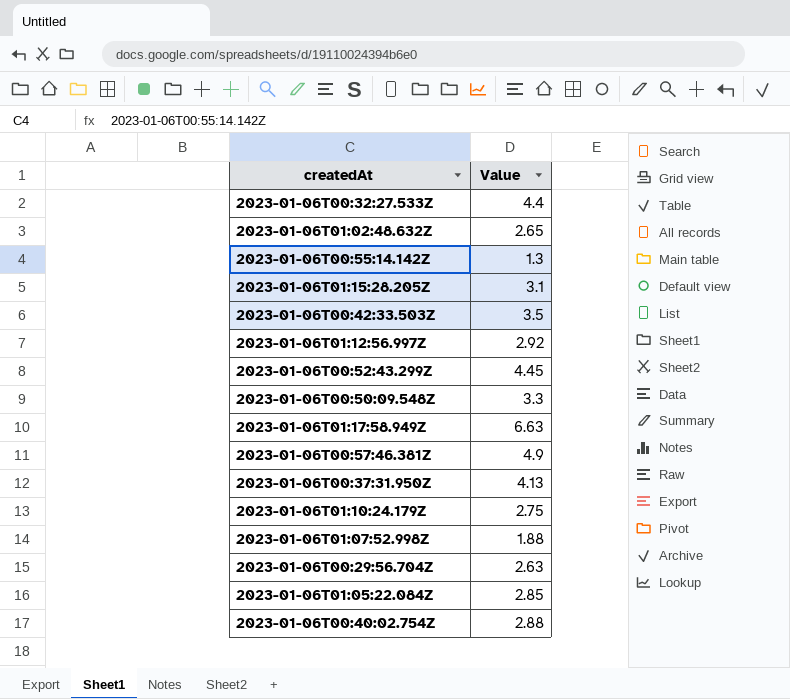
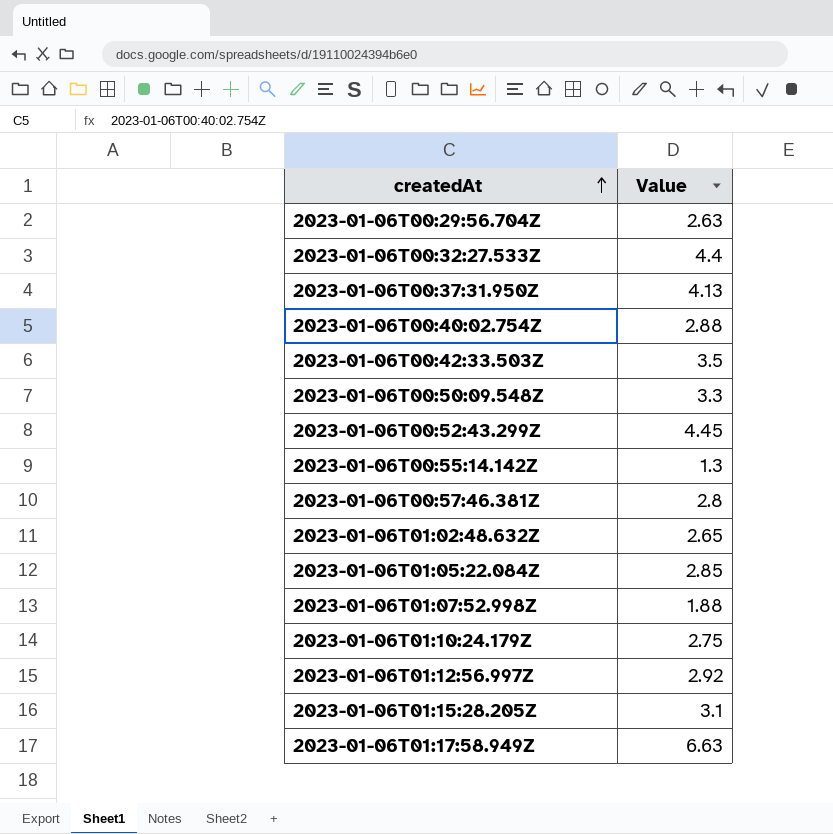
row order: none -> createdAt ascending
2023-01-06T00:57:46.381Z | Value: 4.9 -> 2.8

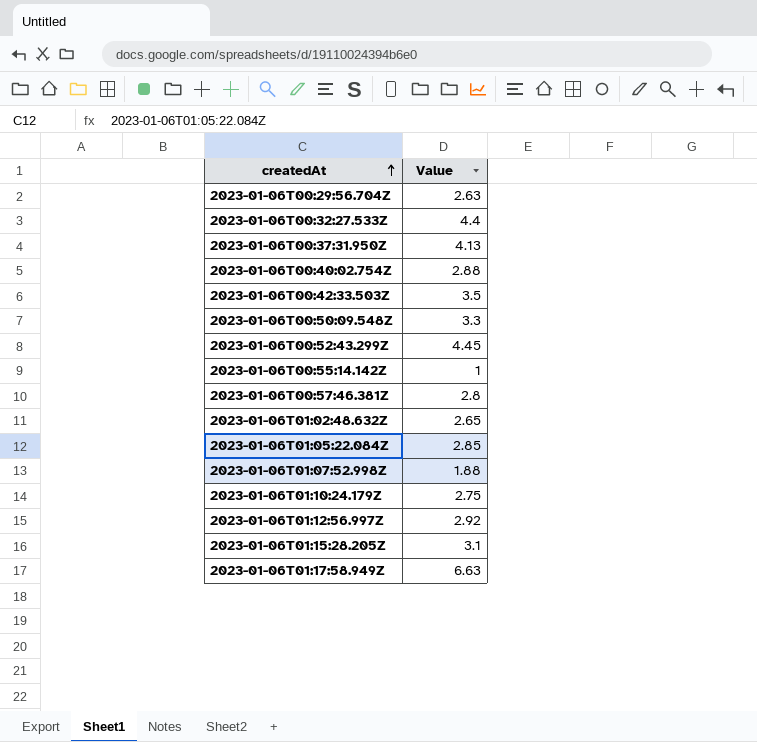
2023-01-06T00:55:14.142Z | Value: 1.3 -> 1

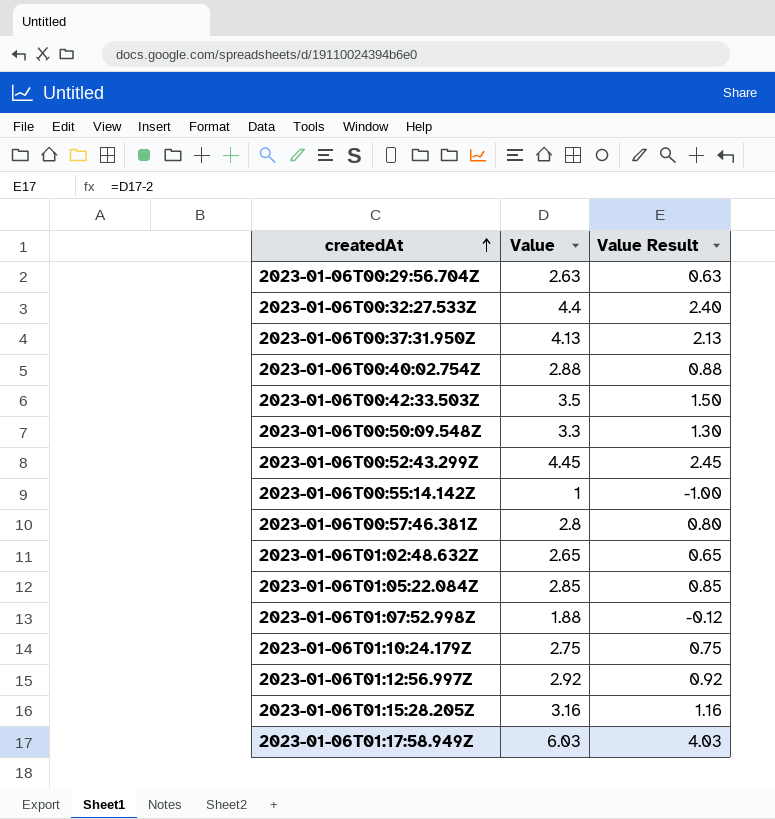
column Value Result | formula: none -> [Value] - 2
2023-01-06T01:15:28.205Z | Value: 3.1 -> 3.16
2023-01-06T01:17:58.949Z | Value: 6.63 -> 6.03

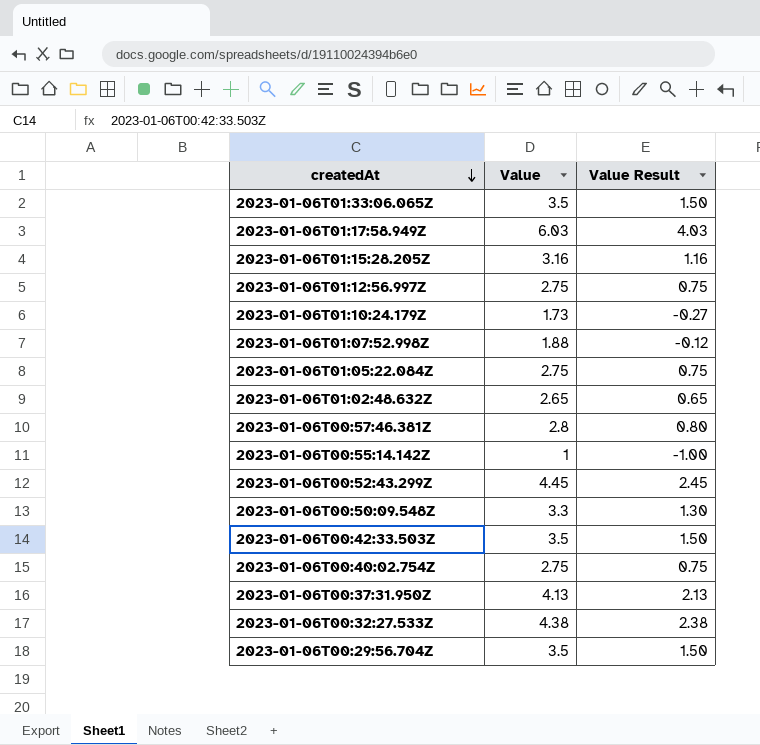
row order: createdAt ascending -> createdAt descending
row 2023-01-06T01:33:06.065Z: none -> 3.5 | 1.50
2023-01-06T01:12:56.997Z | Value: 2.92 -> 2.75
2023-01-06T01:12:56.997Z | Value Result: 0.92 -> 0.75
2023-01-06T01:10:24.179Z | Value: 2.75 -> 1.73
2023-01-06T01:10:24.179Z | Value Result: 0.75 -> -0.27
2023-01-06T01:05:22.084Z | Value: 2.85 -> 2.75
2023-01-06T01:05:22.084Z | Value Result: 0.85 -> 0.75
2023-01-06T00:40:02.754Z | Value: 2.88 -> 2.75
2023-01-06T00:40:02.754Z | Value Result: 0.88 -> 0.75
2023-01-06T00:32:27.533Z | Value: 4.4 -> 4.38
2023-01-06T00:32:27.533Z | Value Result: 2.40 -> 2.38
2023-01-06T00:29:56.704Z | Value: 2.63 -> 3.5
2023-01-06T00:29:56.704Z | Value Result: 0.63 -> 1.50

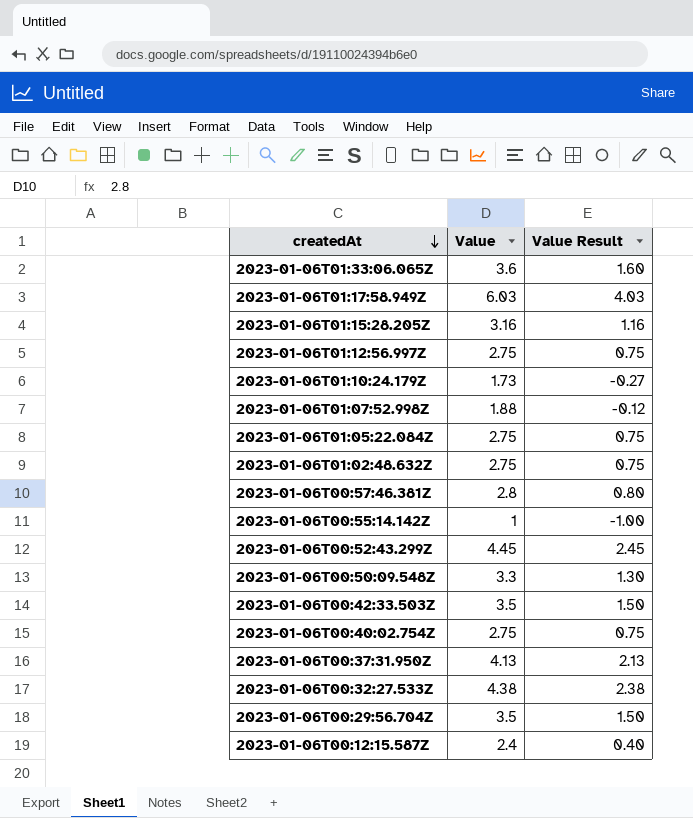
2023-01-06T01:33:06.065Z | Value: 3.5 -> 3.6
2023-01-06T01:33:06.065Z | Value Result: 1.50 -> 1.60
2023-01-06T01:02:48.632Z | Value: 2.65 -> 2.75
2023-01-06T01:02:48.632Z | Value Result: 0.65 -> 0.75
row 2023-01-06T00:12:15.587Z: none -> 2.4 | 0.40

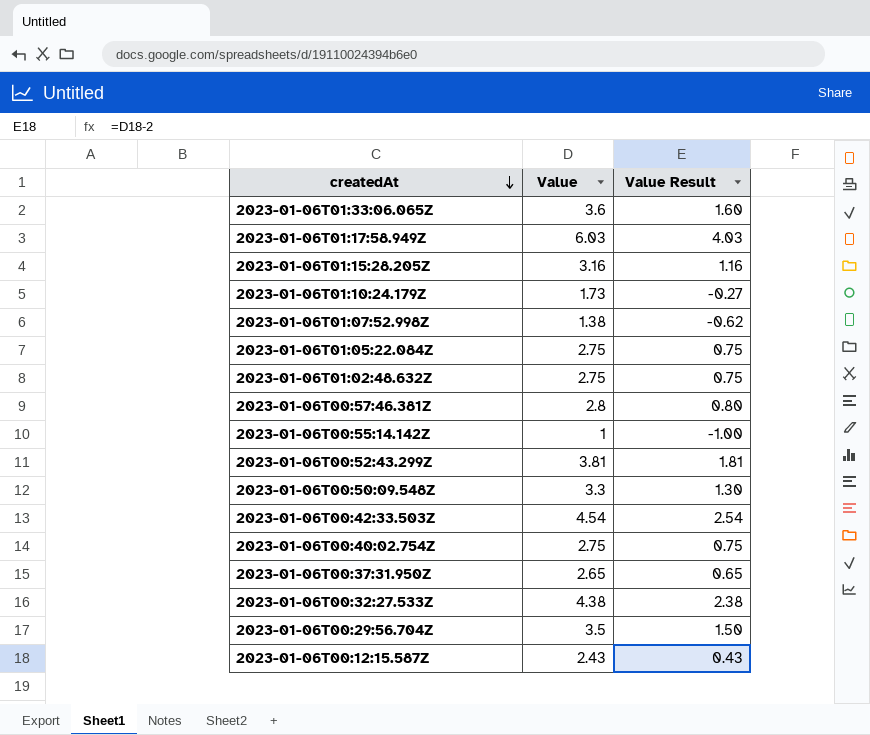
row 2023-01-06T01:12:56.997Z: 2.75 | 0.75 -> none
2023-01-06T01:07:52.998Z | Value: 1.88 -> 1.38
2023-01-06T01:07:52.998Z | Value Result: -0.12 -> -0.62
2023-01-06T00:52:43.299Z | Value: 4.45 -> 3.81
2023-01-06T00:52:43.299Z | Value Result: 2.45 -> 1.81
2023-01-06T00:42:33.503Z | Value: 3.5 -> 4.54
2023-01-06T00:42:33.503Z | Value Result: 1.50 -> 2.54
2023-01-06T00:37:31.950Z | Value: 4.13 -> 2.65
2023-01-06T00:37:31.950Z | Value Result: 2.13 -> 0.65
2023-01-06T00:12:15.587Z | Value: 2.4 -> 2.43
2023-01-06T00:12:15.587Z | Value Result: 0.40 -> 0.43

